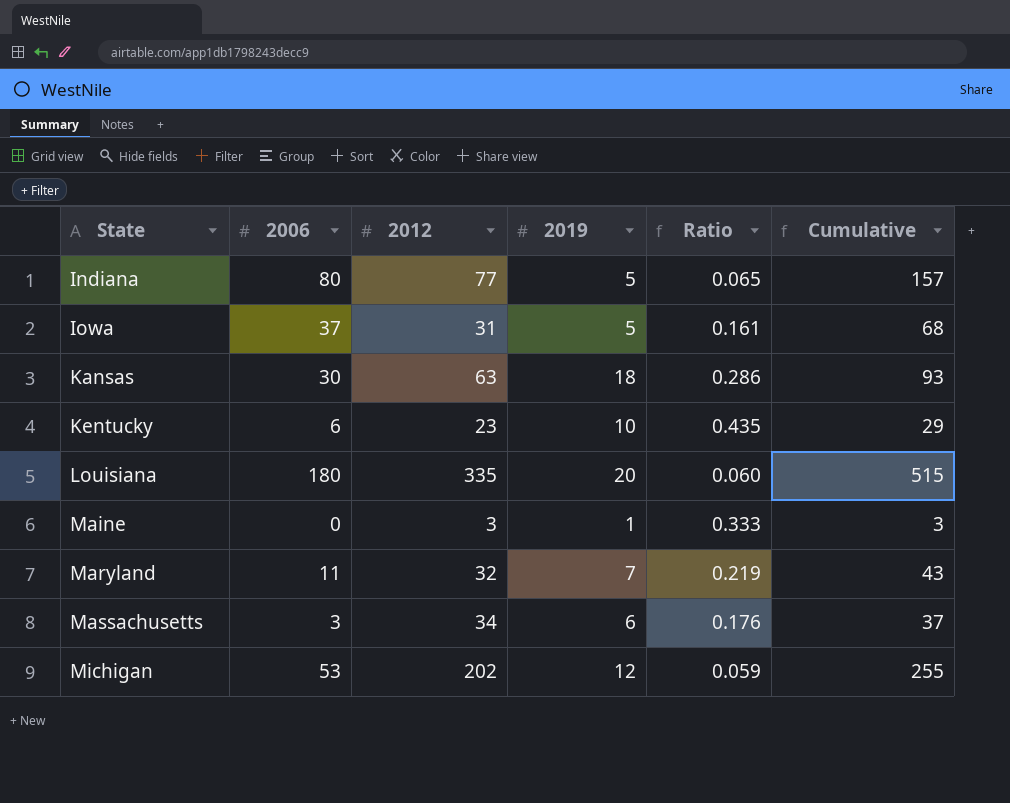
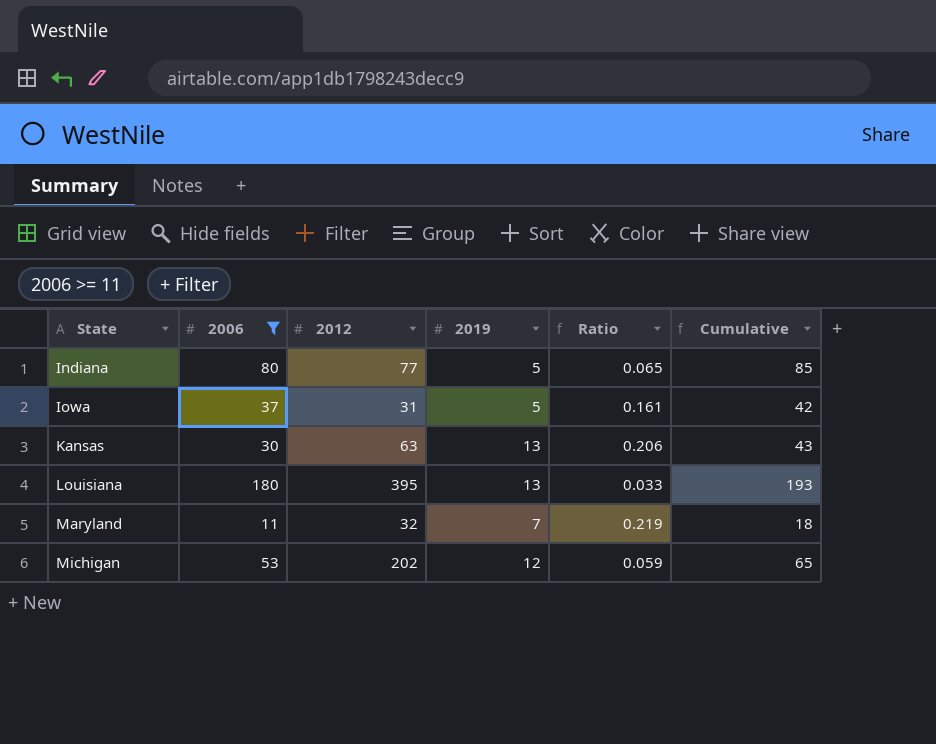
filter: none -> 2006 >= 11
column Cumulative | formula: [2006] + [2012] -> [2006] + [2019]
Kansas | 2019: 18 -> 13
Kansas | Ratio: 0.286 -> 0.206
Louisiana | 2012: 335 -> 395
Louisiana | 2019: 20 -> 13
Louisiana | Ratio: 0.060 -> 0.033

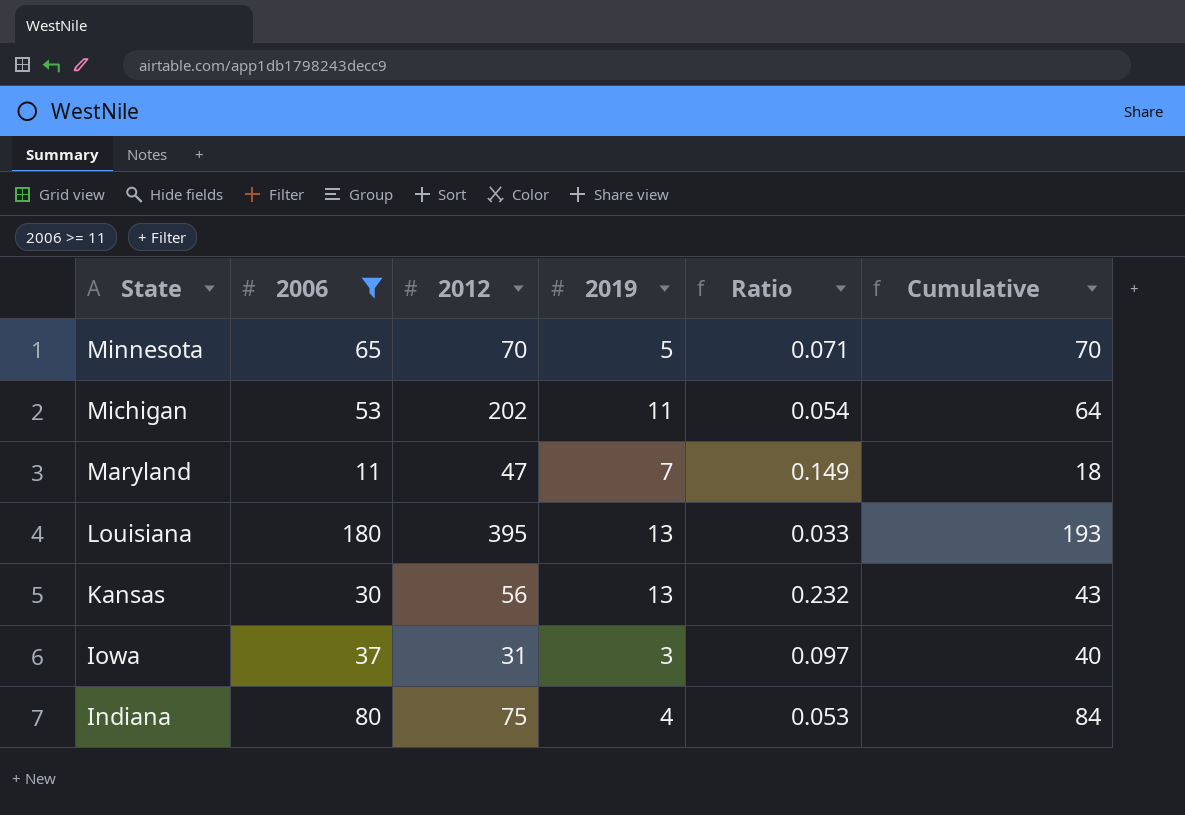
row order: State ascending -> State descending
row Minnesota: none -> 65 | 70 | 5 | 0.071 | 70
Michigan | 2019: 12 -> 11
Michigan | Ratio: 0.059 -> 0.054
Michigan | Cumulative: 65 -> 64
Maryland | 2012: 32 -> 47
Maryland | Ratio: 0.219 -> 0.149
Kansas | 2012: 63 -> 56
Kansas | Ratio: 0.206 -> 0.232
Iowa | 2019: 5 -> 3
Iowa | Ratio: 0.161 -> 0.097
Iowa | Cumulative: 42 -> 40
Indiana | 2012: 77 -> 75
Indiana | 2019: 5 -> 4
Indiana | Ratio: 0.065 -> 0.053
Indiana | Cumulative: 85 -> 84

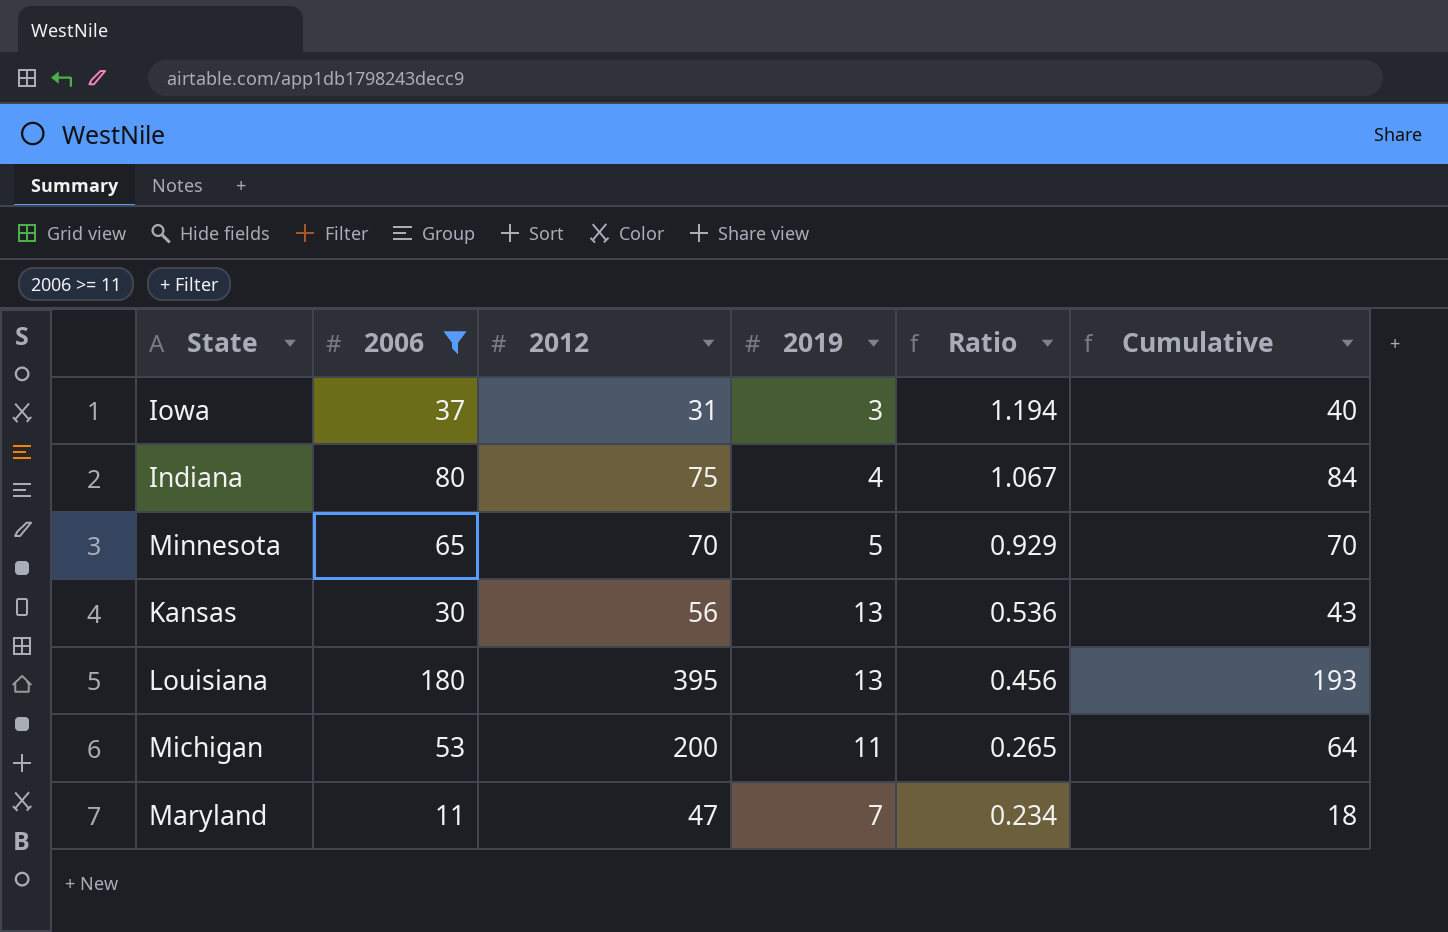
row order: State descending -> Ratio descending
column Ratio | formula: [2019] / [2012] -> [2006] / [2012]
Michigan | 2012: 202 -> 200

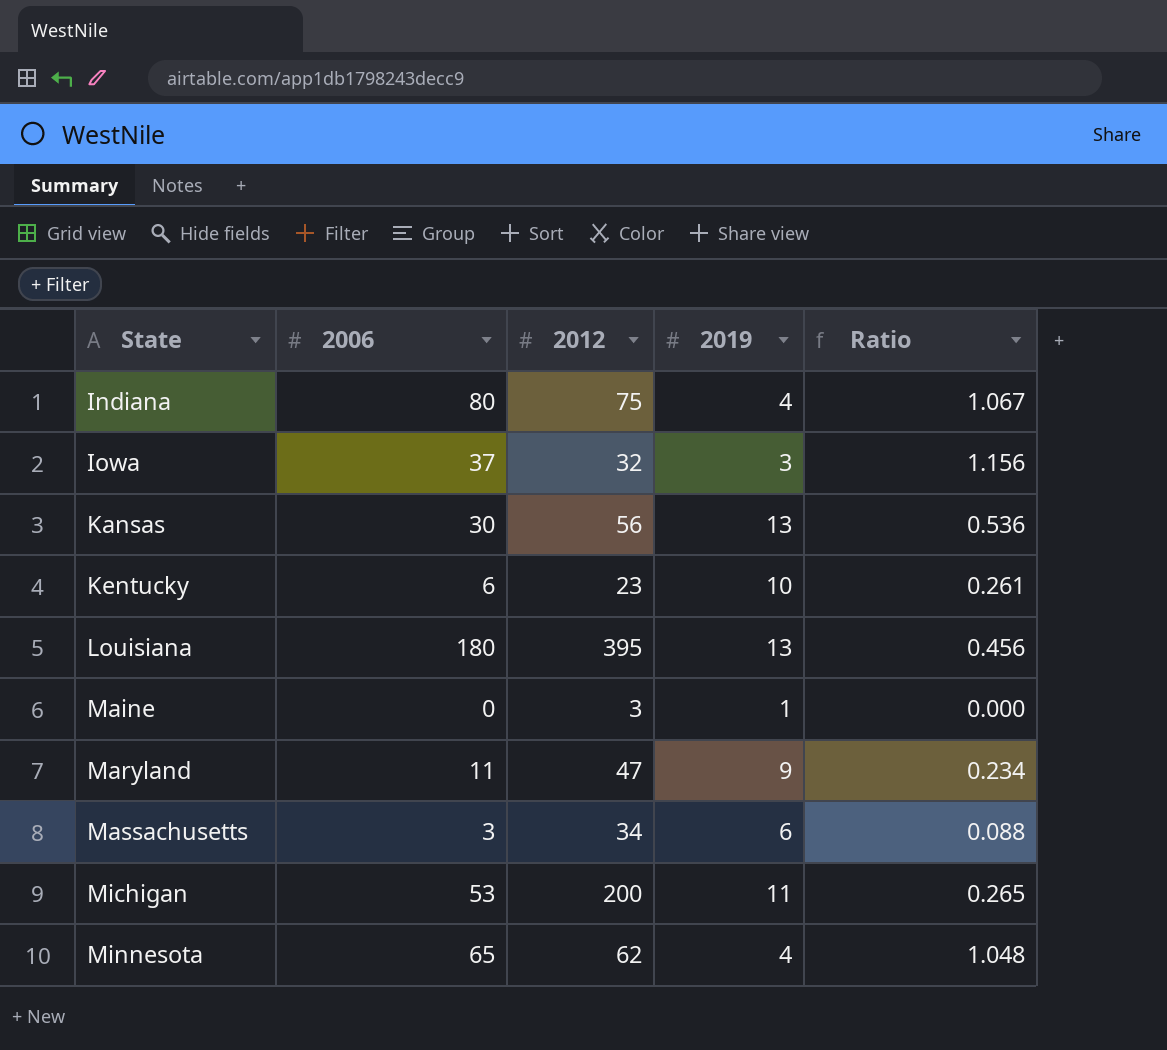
filter: 2006 >= 11 -> none
row order: Ratio descending -> State ascending
column Cumulative | formula: [2006] + [2019] -> none
Iowa | 2012: 31 -> 32
Iowa | Ratio: 1.194 -> 1.156
Maryland | 2019: 7 -> 9
Minnesota | 2012: 70 -> 62
Minnesota | 2019: 5 -> 4
Minnesota | Ratio: 0.929 -> 1.048

